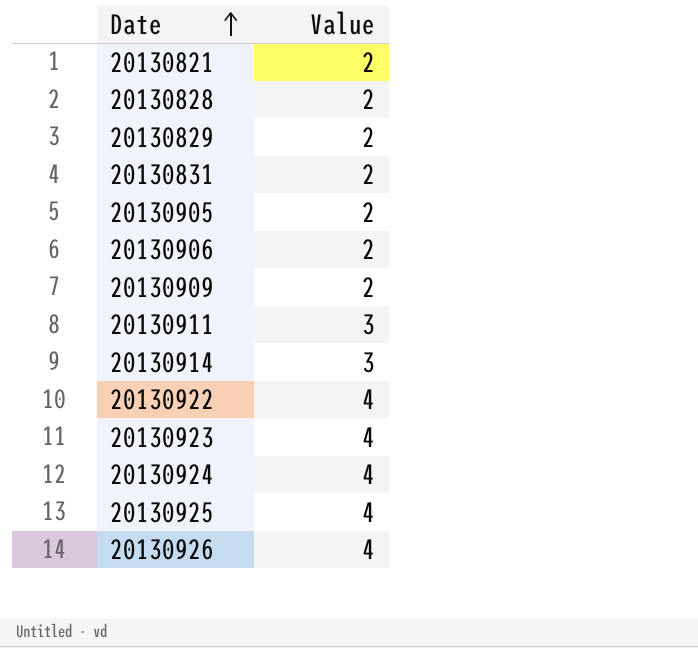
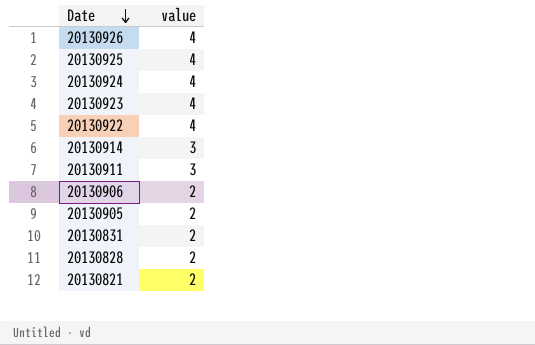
row order: Date ascending -> Date descending
column name: Value -> value
row 20130829: 2 -> none
row 20130909: 2 -> none

